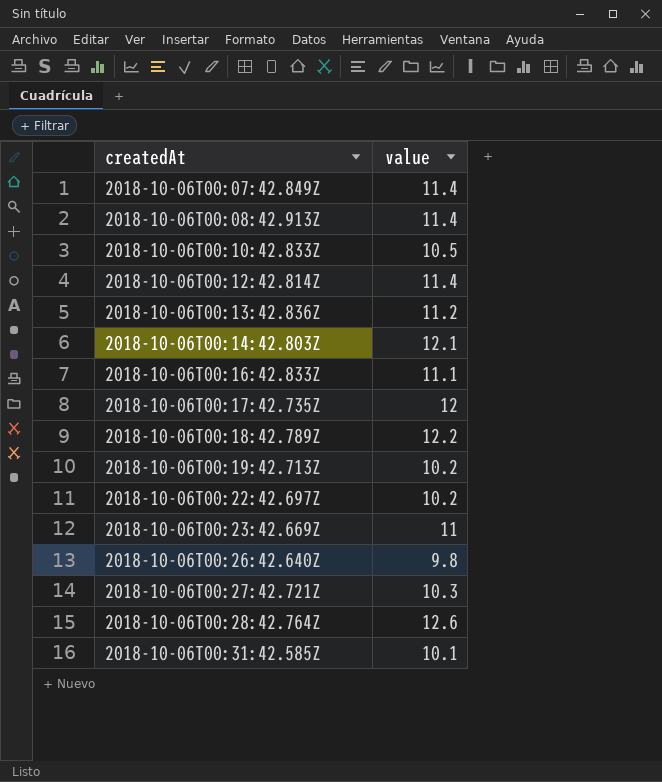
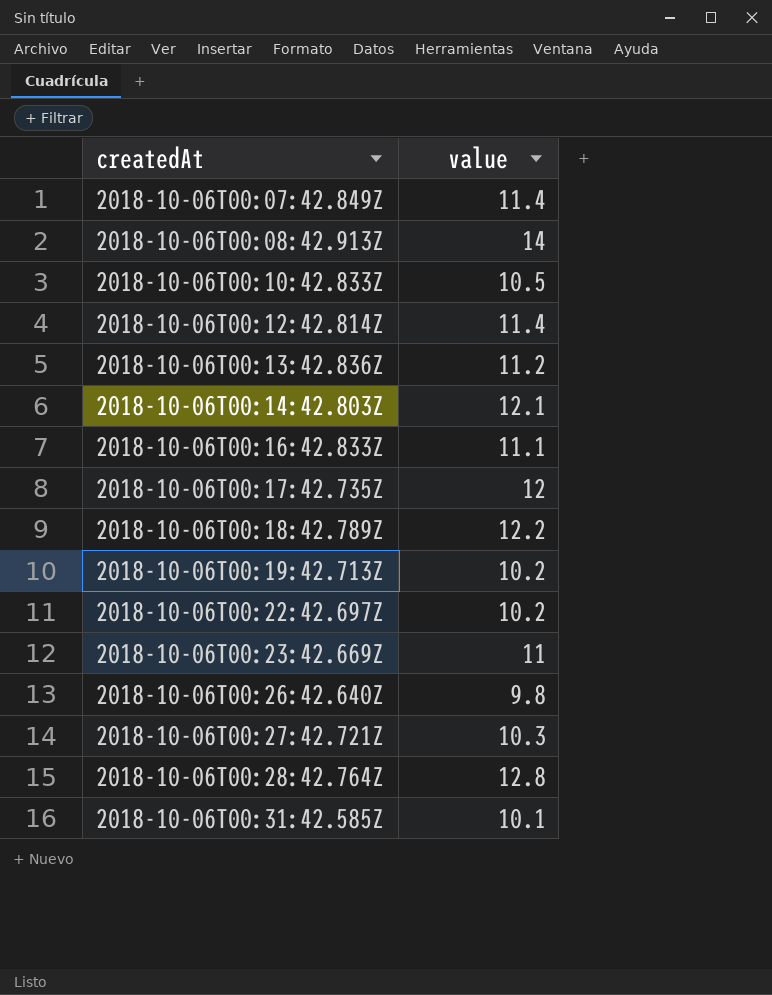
2018-10-06T00:08:42.913Z | value: 11.4 -> 14
2018-10-06T00:28:42.764Z | value: 12.6 -> 12.8

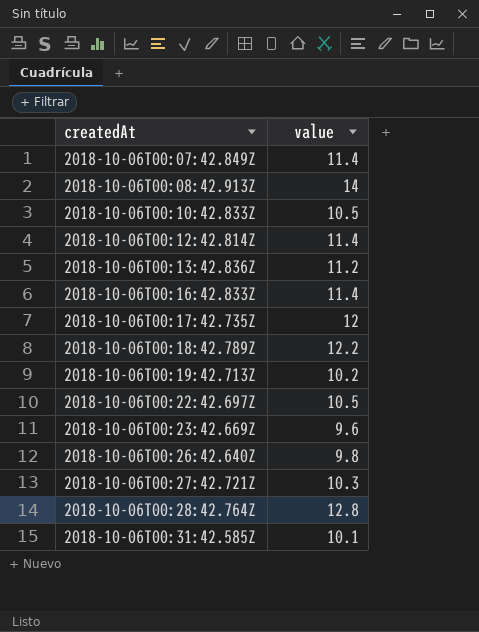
row 2018-10-06T00:14:42.803Z: 12.1 -> none
2018-10-06T00:16:42.833Z | value: 11.1 -> 11.4
2018-10-06T00:22:42.697Z | value: 10.2 -> 10.5
2018-10-06T00:23:42.669Z | value: 11 -> 9.6

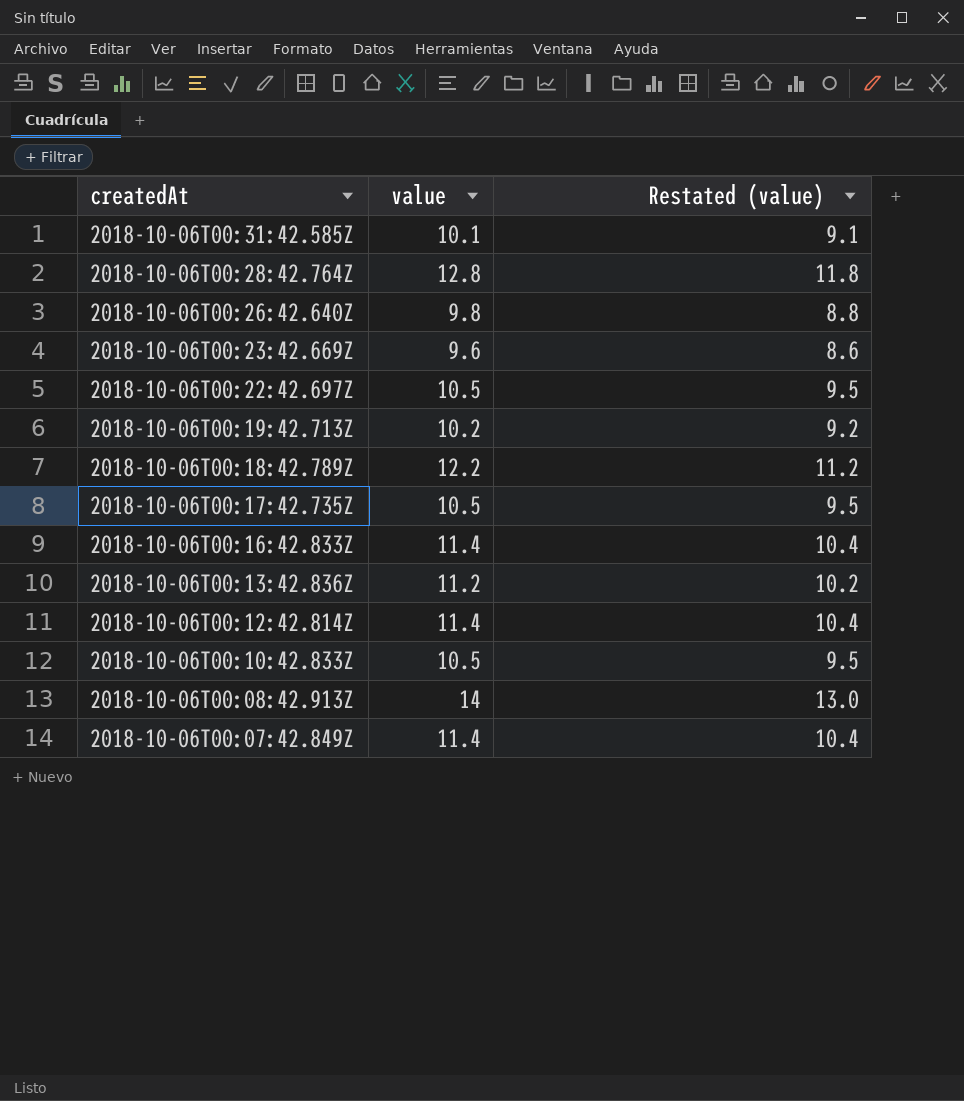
row order: createdAt ascending -> createdAt descending
column Restated (value) | formula: none -> [value] - 1
row 2018-10-06T00:27:42.721Z: 10.3 -> none
2018-10-06T00:17:42.735Z | value: 12 -> 10.5

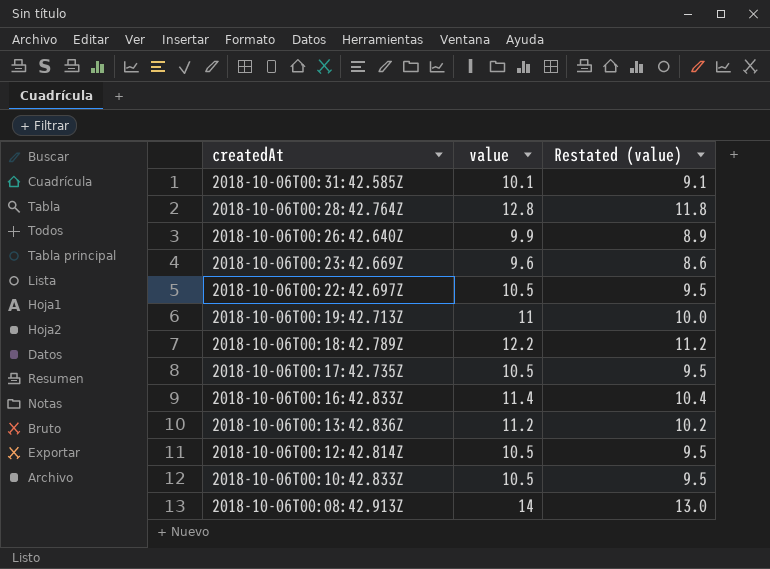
row 2018-10-06T00:07:42.849Z: 11.4 | 10.4 -> none
2018-10-06T00:26:42.640Z | value: 9.8 -> 9.9
2018-10-06T00:26:42.640Z | Restated (value): 8.8 -> 8.9
2018-10-06T00:19:42.713Z | value: 10.2 -> 11
2018-10-06T00:19:42.713Z | Restated (value): 9.2 -> 10.0
2018-10-06T00:12:42.814Z | value: 11.4 -> 10.5
2018-10-06T00:12:42.814Z | Restated (value): 10.4 -> 9.5

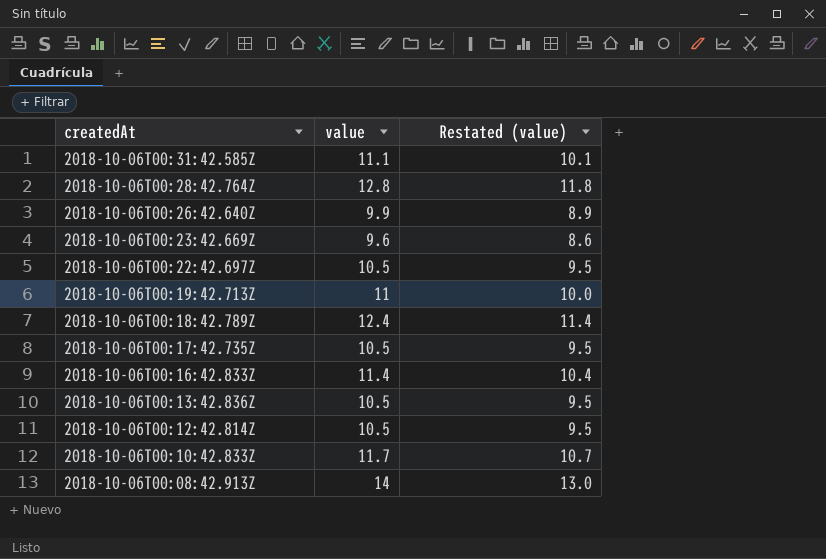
2018-10-06T00:31:42.585Z | value: 10.1 -> 11.1
2018-10-06T00:31:42.585Z | Restated (value): 9.1 -> 10.1
2018-10-06T00:18:42.789Z | value: 12.2 -> 12.4
2018-10-06T00:18:42.789Z | Restated (value): 11.2 -> 11.4
2018-10-06T00:13:42.836Z | value: 11.2 -> 10.5
2018-10-06T00:13:42.836Z | Restated (value): 10.2 -> 9.5
2018-10-06T00:10:42.833Z | value: 10.5 -> 11.7
2018-10-06T00:10:42.833Z | Restated (value): 9.5 -> 10.7

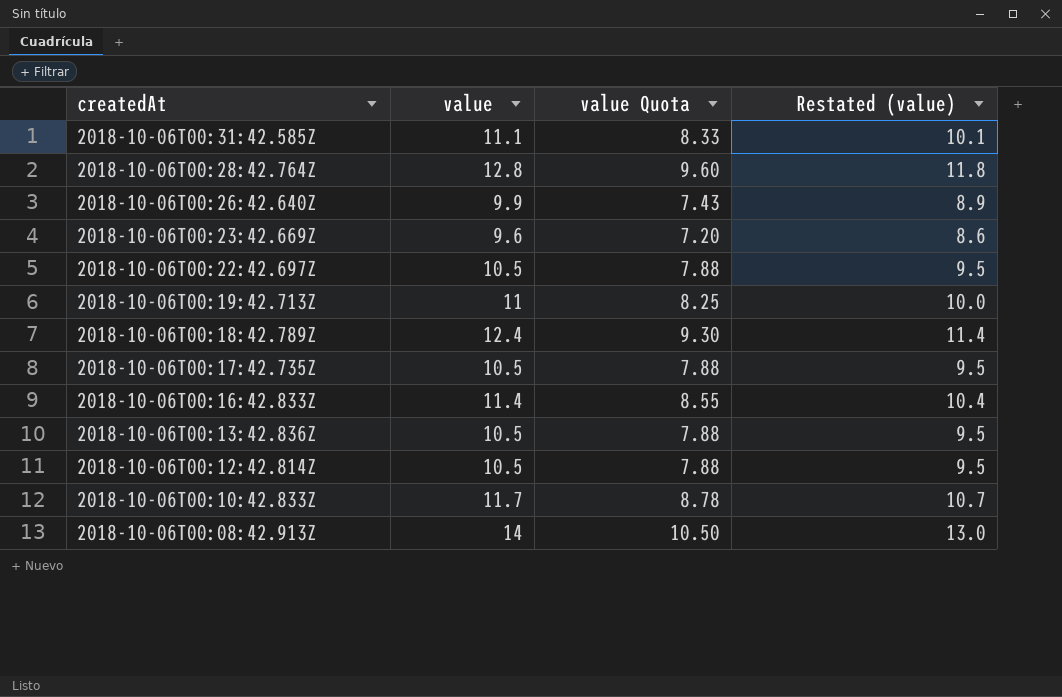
column value Quota | formula: none -> [value] * 0.75

